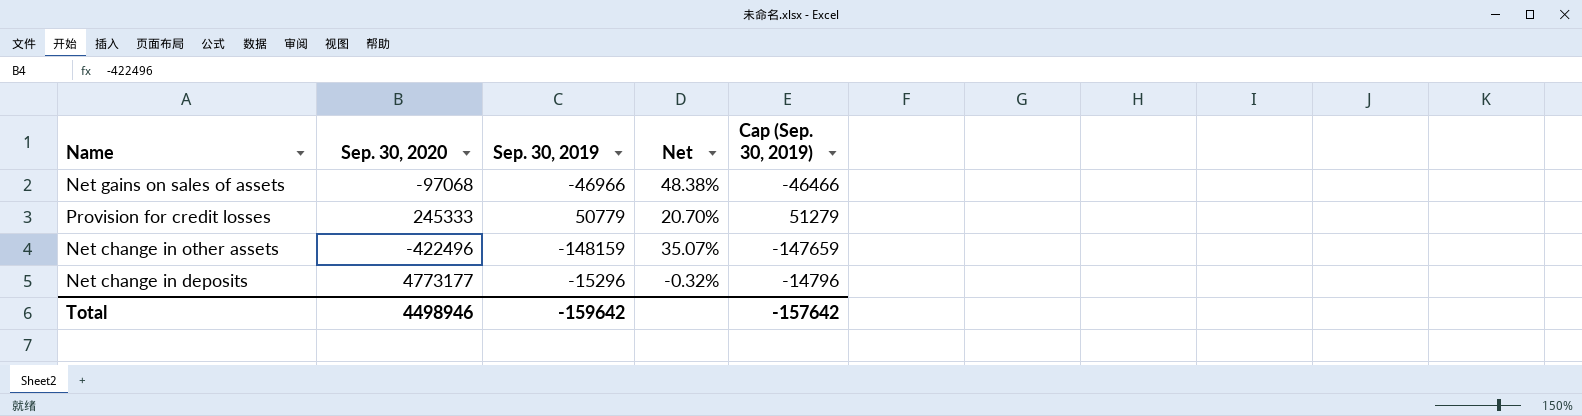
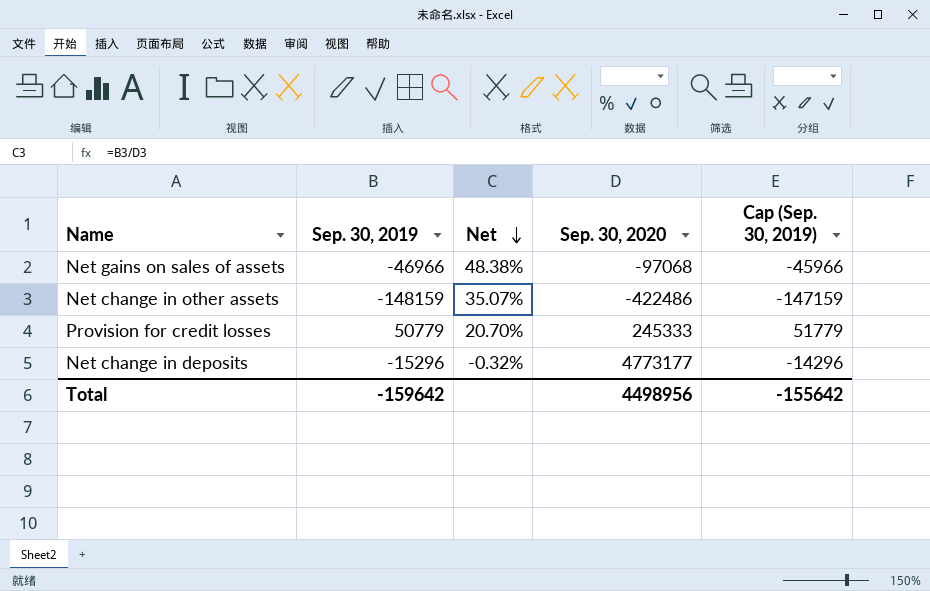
row order: none -> Net descending
column Sep. 30, 2020 | position: 2 -> 4
column Cap (Sep. 30, 2019) | formula: [Sep. 30, 2019] + 500 -> [Sep. 30, 2019] + 1000
Net change in other assets | Sep. 30, 2020: -422496 -> -422486
Total | Sep. 30, 2020: 4498946 -> 4498956
Total | Cap (Sep. 30, 2019): -157642 -> -155642

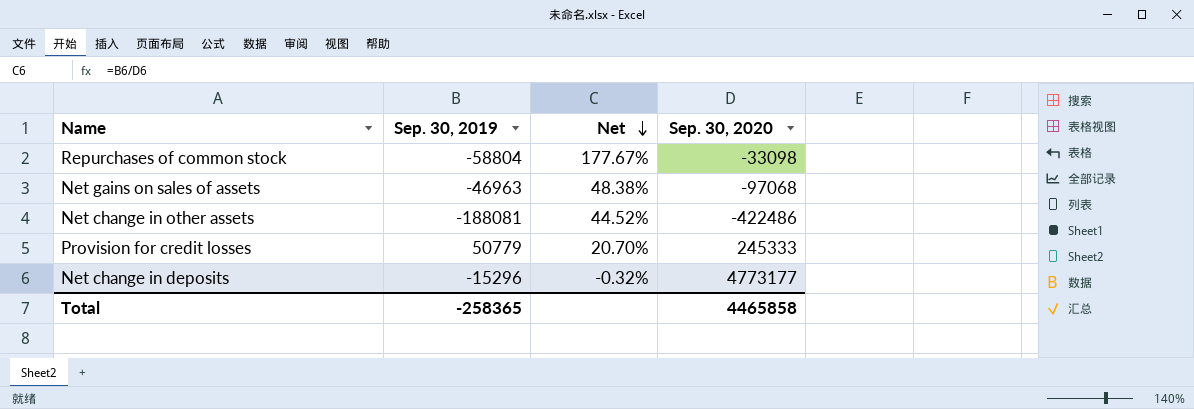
column Cap (Sep. 30, 2019) | formula: [Sep. 30, 2019] + 1000 -> none
row Repurchases of common stock: none -> -58804 | 177.67% | -33098
Net gains on sales of assets | Sep. 30, 2019: -46966 -> -46963
Net change in other assets | Sep. 30, 2019: -148159 -> -188081
Net change in other assets | Net: 35.07% -> 44.52%
Total | Sep. 30, 2019: -159642 -> -258365
Total | Sep. 30, 2020: 4498956 -> 4465858

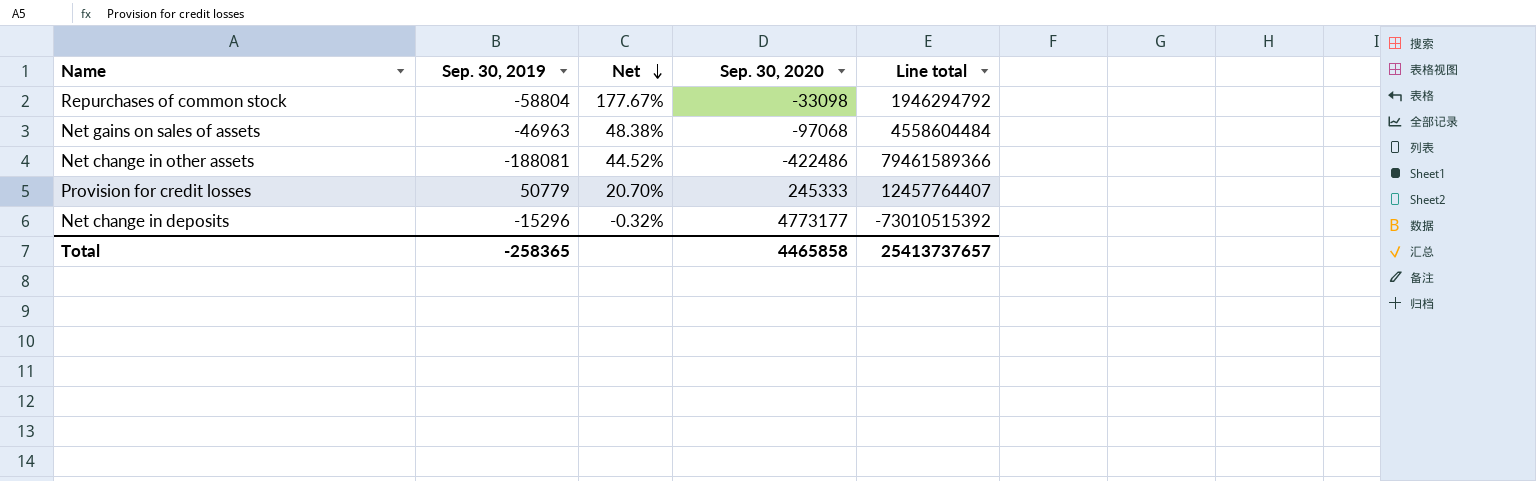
column Line total | formula: none -> [Sep. 30, 2019] * [Sep. 30, 2020]

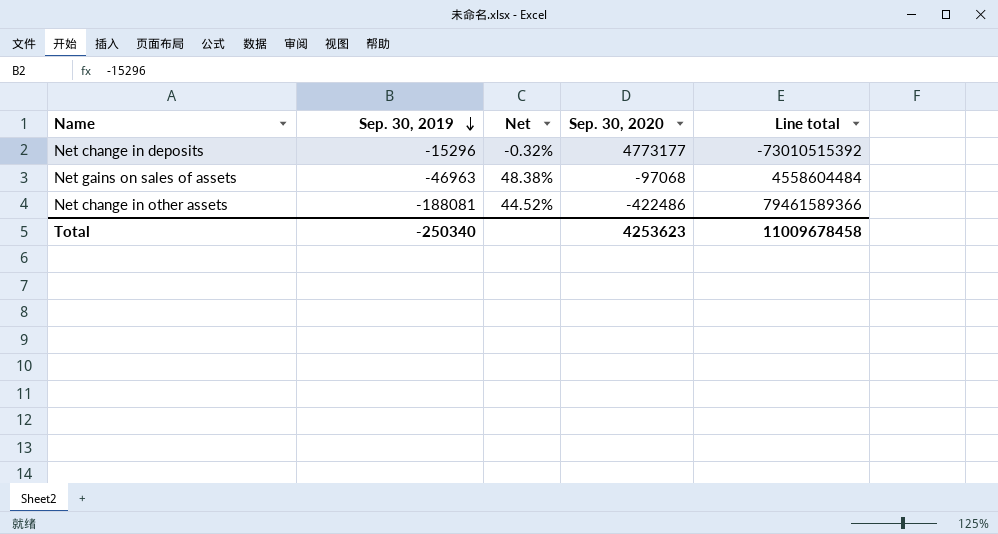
row order: Net descending -> Sep. 30, 2019 descending
row Repurchases of common stock: -58804 | 177.67% | -33098 | 1946294792 -> none
row Provision for credit losses: 50779 | 20.70% | 245333 | 12457764407 -> none
Total | Sep. 30, 2019: -258365 -> -250340
Total | Sep. 30, 2020: 4465858 -> 4253623
Total | Line total: 25413737657 -> 11009678458

